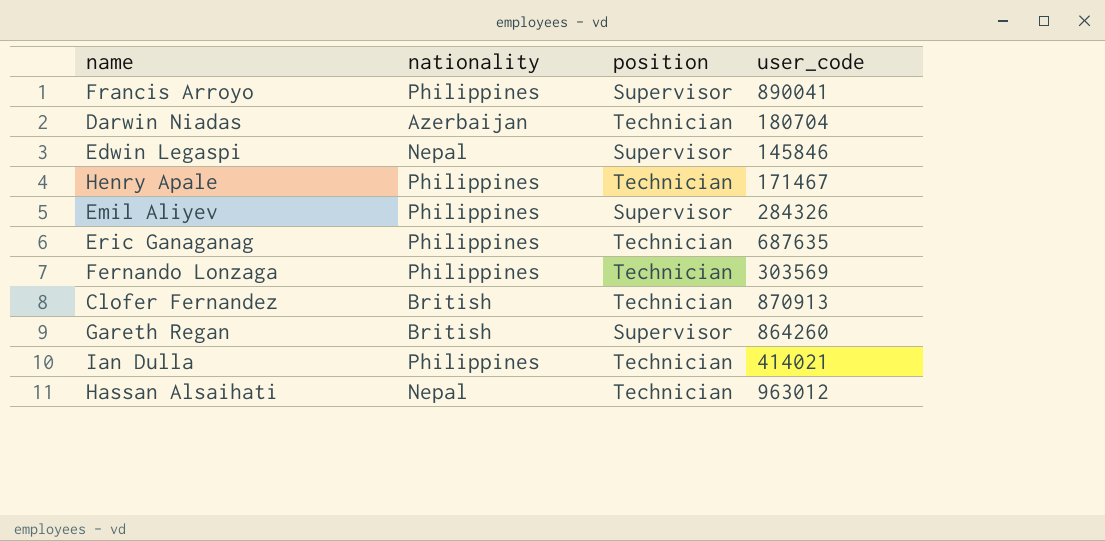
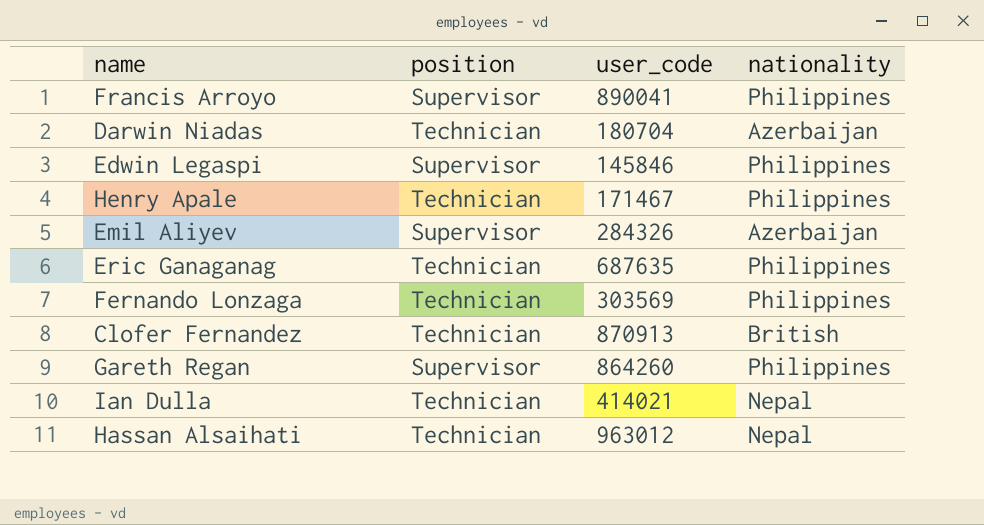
column nationality | position: 2 -> 4
Edwin Legaspi | nationality: Nepal -> Philippines
Emil Aliyev | nationality: Philippines -> Azerbaijan
Gareth Regan | nationality: British -> Philippines
Ian Dulla | nationality: Philippines -> Nepal

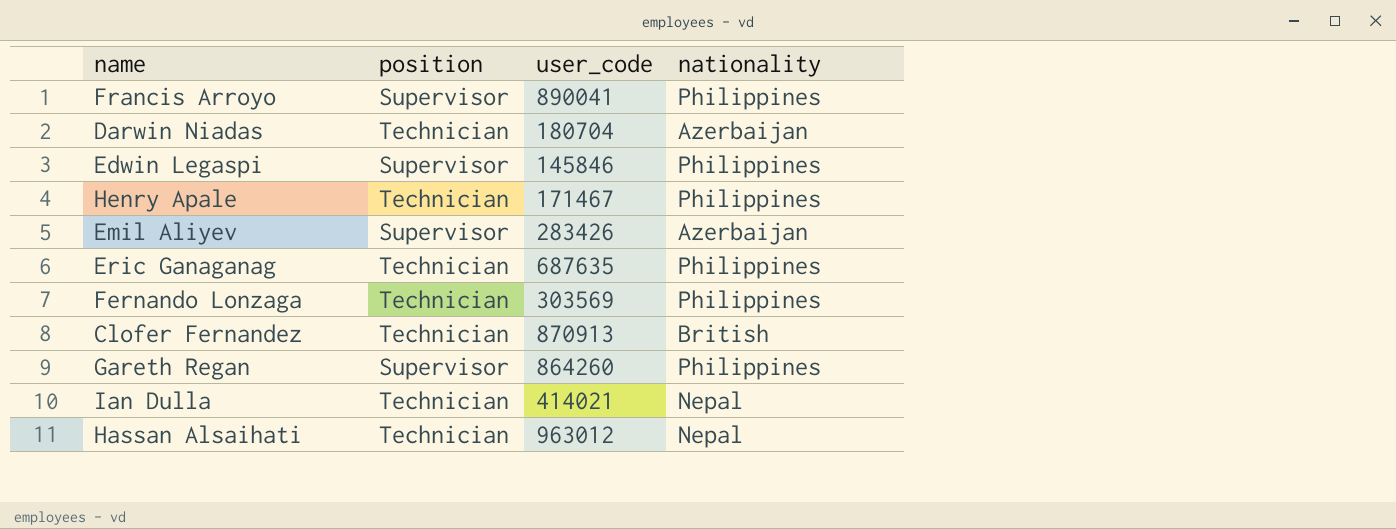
Emil Aliyev | user_code: 284326 -> 283426

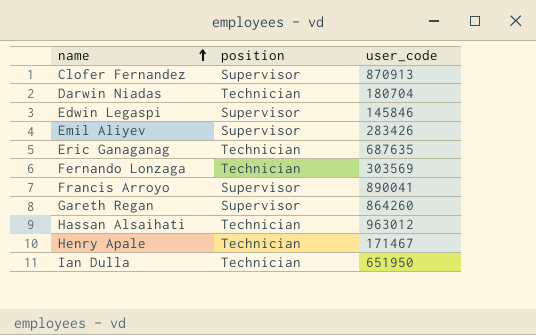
row order: none -> name ascending
column nationality | position: 4 -> none
Clofer Fernandez | position: Technician -> Supervisor
Ian Dulla | user_code: 414021 -> 651950

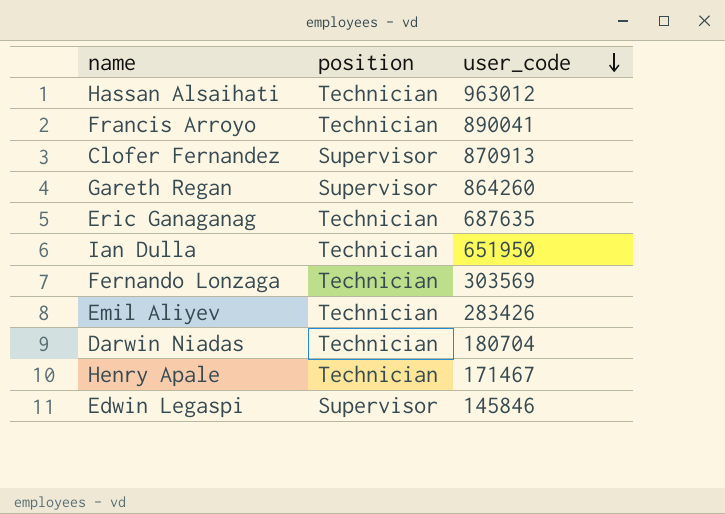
row order: name ascending -> user_code descending
Francis Arroyo | position: Supervisor -> Technician
Emil Aliyev | position: Supervisor -> Technician

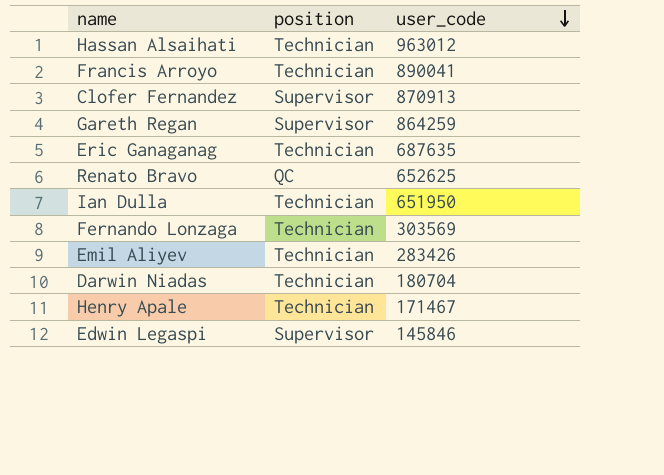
Gareth Regan | user_code: 864260 -> 864259
row Renato Bravo: none -> QC | 652625

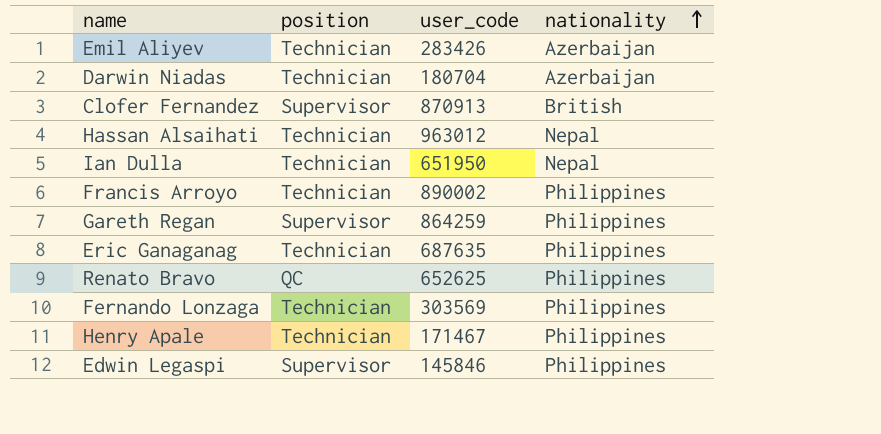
row order: user_code descending -> nationality ascending
column nationality | position: none -> 4
Francis Arroyo | user_code: 890041 -> 890002

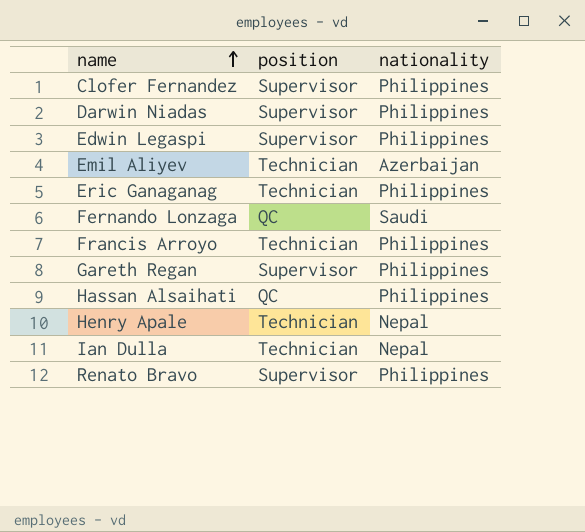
row order: nationality ascending -> name ascending
column user_code | position: 3 -> none
Clofer Fernandez | nationality: British -> Philippines
Darwin Niadas | position: Technician -> Supervisor
Darwin Niadas | nationality: Azerbaijan -> Philippines
Fernando Lonzaga | position: Technician -> QC
Fernando Lonzaga | nationality: Philippines -> Saudi
Hassan Alsaihati | position: Technician -> QC
Hassan Alsaihati | nationality: Nepal -> Philippines
Henry Apale | nationality: Philippines -> Nepal
Renato Bravo | position: QC -> Supervisor

